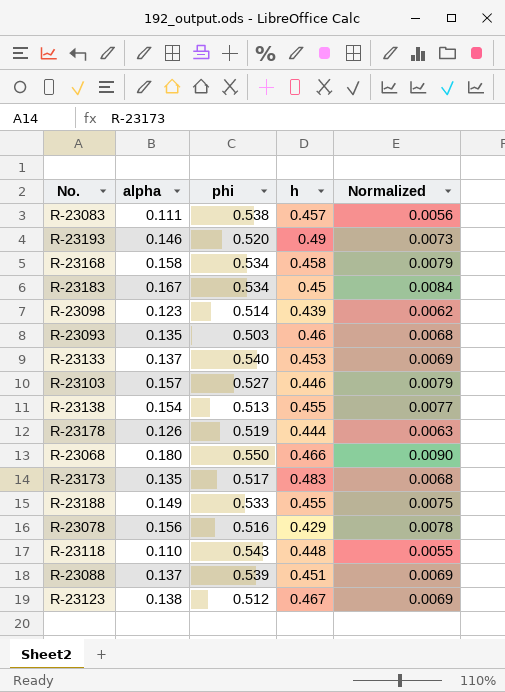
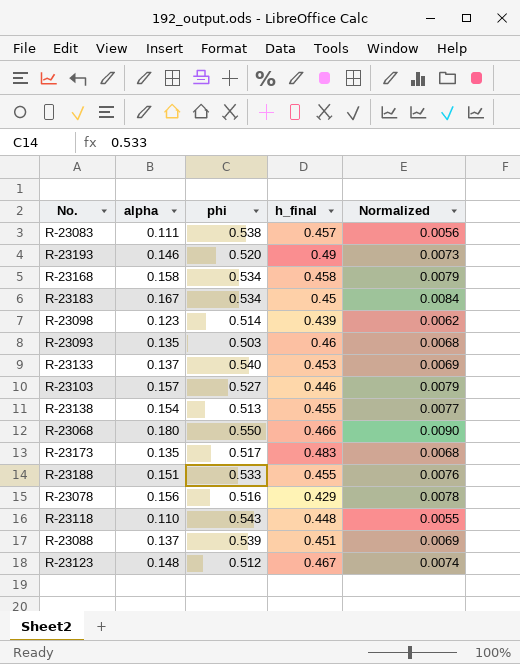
column name: h -> h_final
row R-23178: 0.126 | 0.519 | 0.444 | 0.0063 -> none
R-23188 | alpha: 0.149 -> 0.151
R-23188 | Normalized: 0.0075 -> 0.0076
R-23123 | alpha: 0.138 -> 0.148
R-23123 | Normalized: 0.0069 -> 0.0074

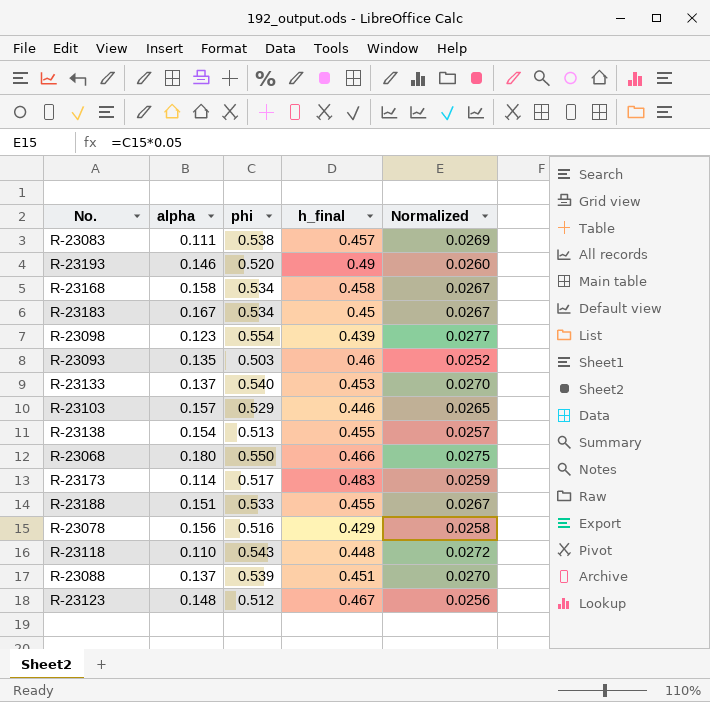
column Normalized | formula: [alpha] * 0.05 -> [phi] * 0.05
R-23098 | phi: 0.514 -> 0.554
R-23103 | phi: 0.527 -> 0.529
R-23173 | alpha: 0.135 -> 0.114

